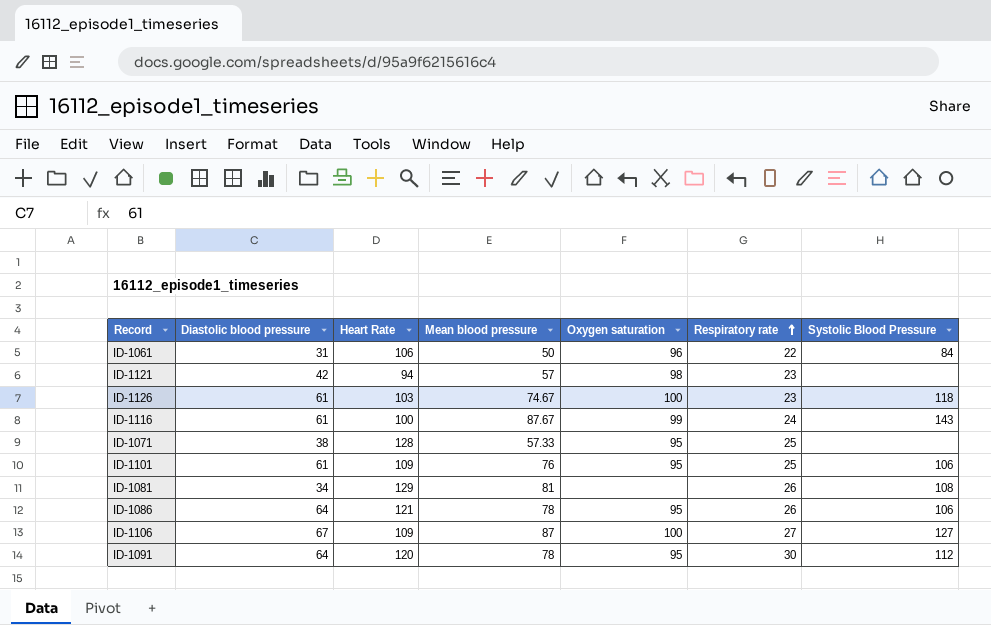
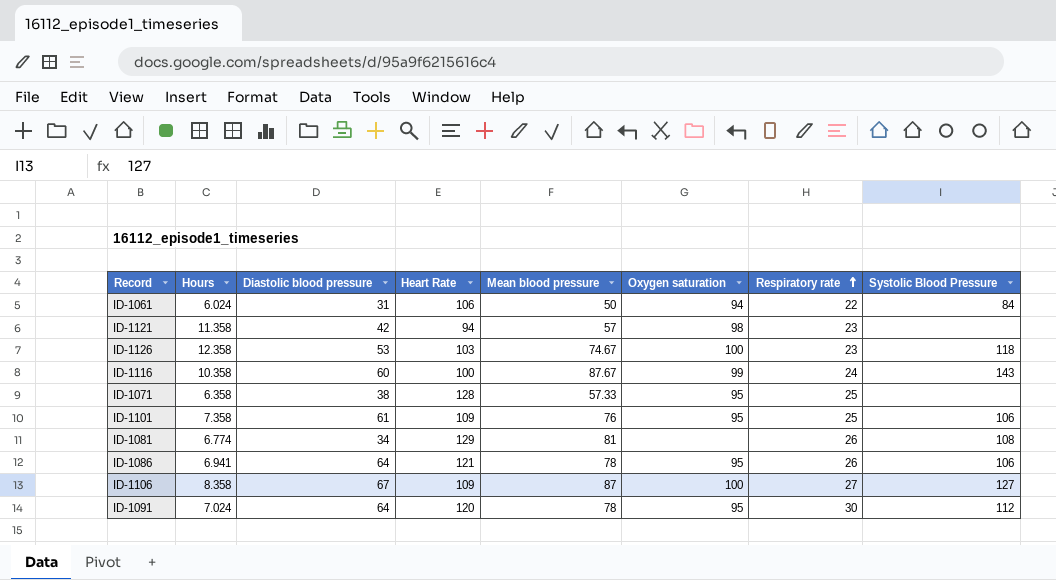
column Hours | position: none -> 2
ID-1061 | Oxygen saturation: 96 -> 94
ID-1126 | Diastolic blood pressure: 61 -> 53
ID-1116 | Diastolic blood pressure: 61 -> 60

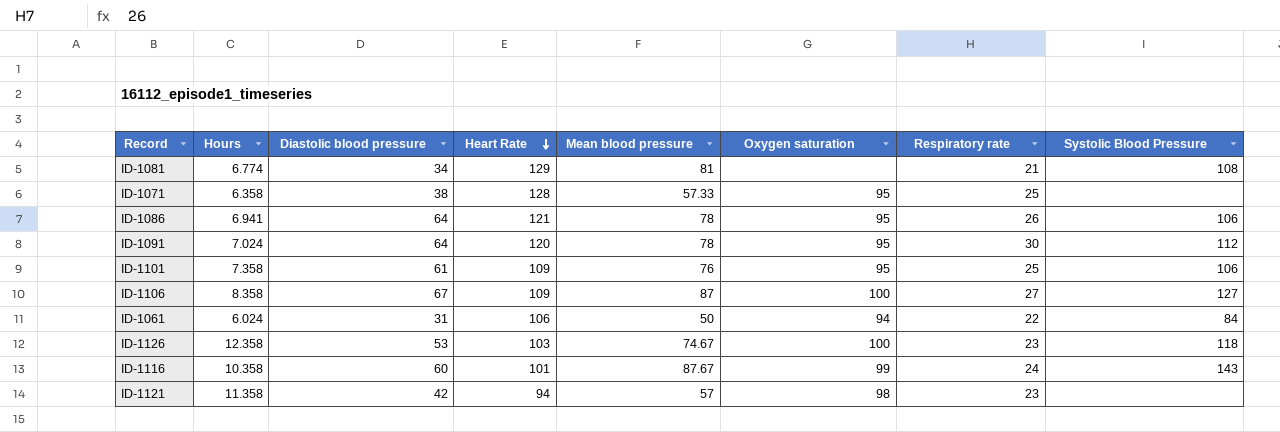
row order: Respiratory rate ascending -> Heart Rate descending
ID-1081 | Respiratory rate: 26 -> 21
ID-1116 | Heart Rate: 100 -> 101

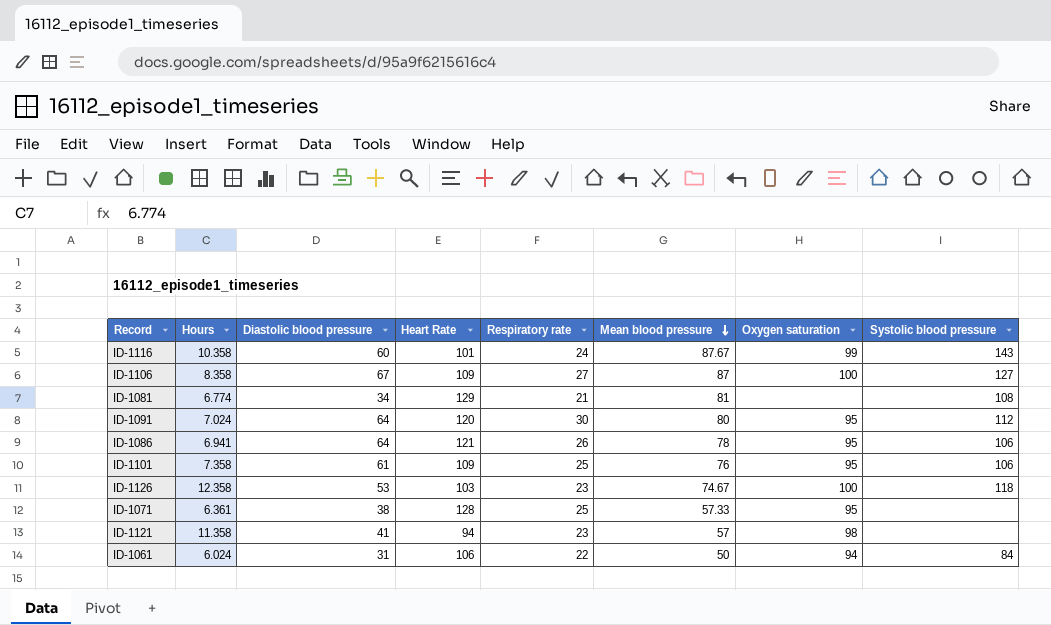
row order: Heart Rate descending -> Mean blood pressure descending
column Respiratory rate | position: 7 -> 5
column name: Systolic Blood Pressure -> Systolic blood pressure
ID-1091 | Mean blood pressure: 78 -> 80
ID-1071 | Hours: 6.358 -> 6.361
ID-1121 | Diastolic blood pressure: 42 -> 41

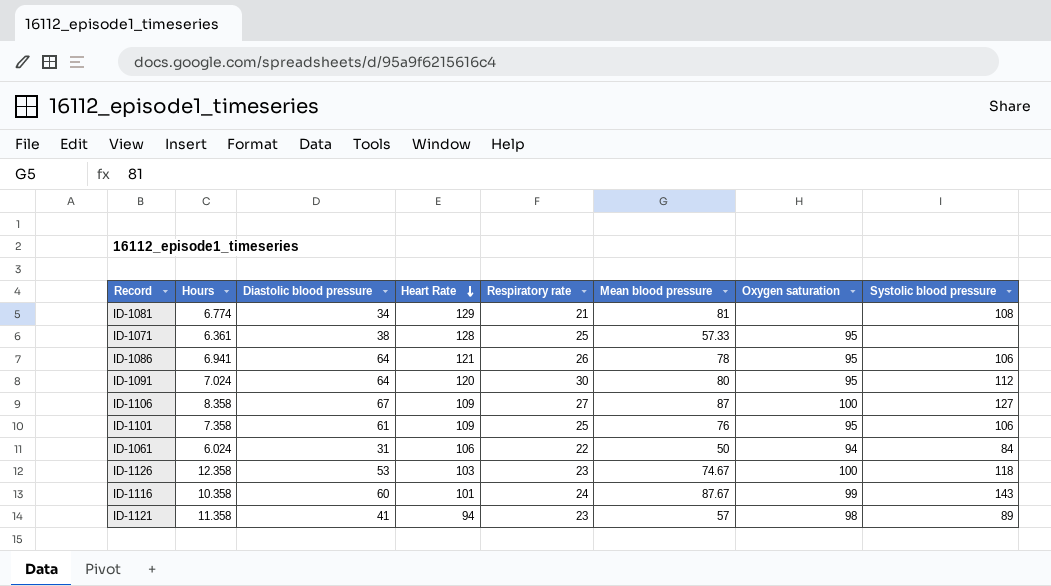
row order: Mean blood pressure descending -> Heart Rate descending
ID-1121 | Systolic blood pressure: none -> 89

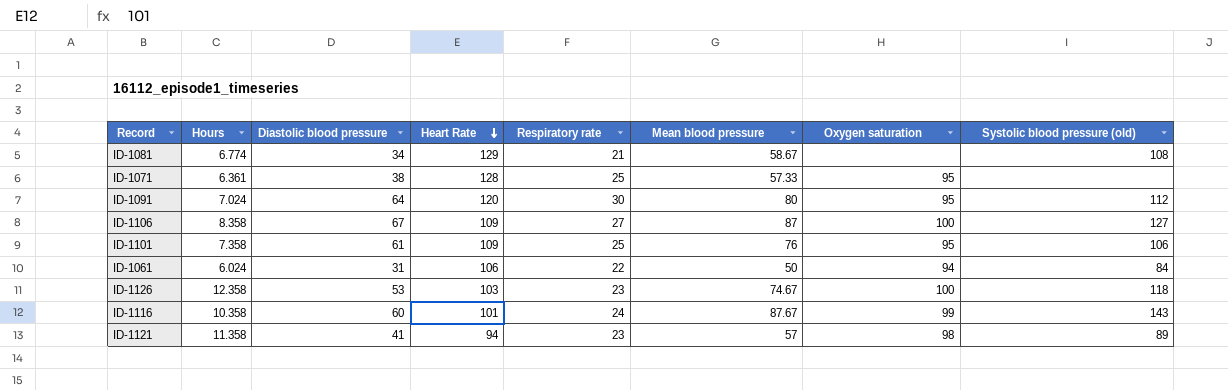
column name: Systolic blood pressure -> Systolic blood pressure (old)
row ID-1086: 6.941 | 64 | 121 | 26 | 78 | 95 | 106 -> none
ID-1081 | Mean blood pressure: 81 -> 58.67

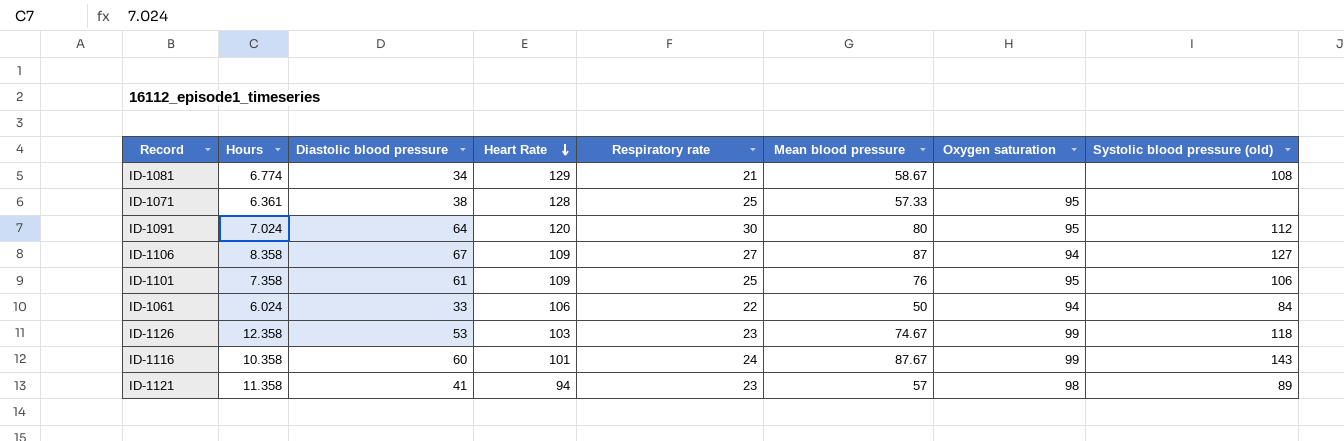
ID-1106 | Oxygen saturation: 100 -> 94
ID-1061 | Diastolic blood pressure: 31 -> 33
ID-1126 | Oxygen saturation: 100 -> 99

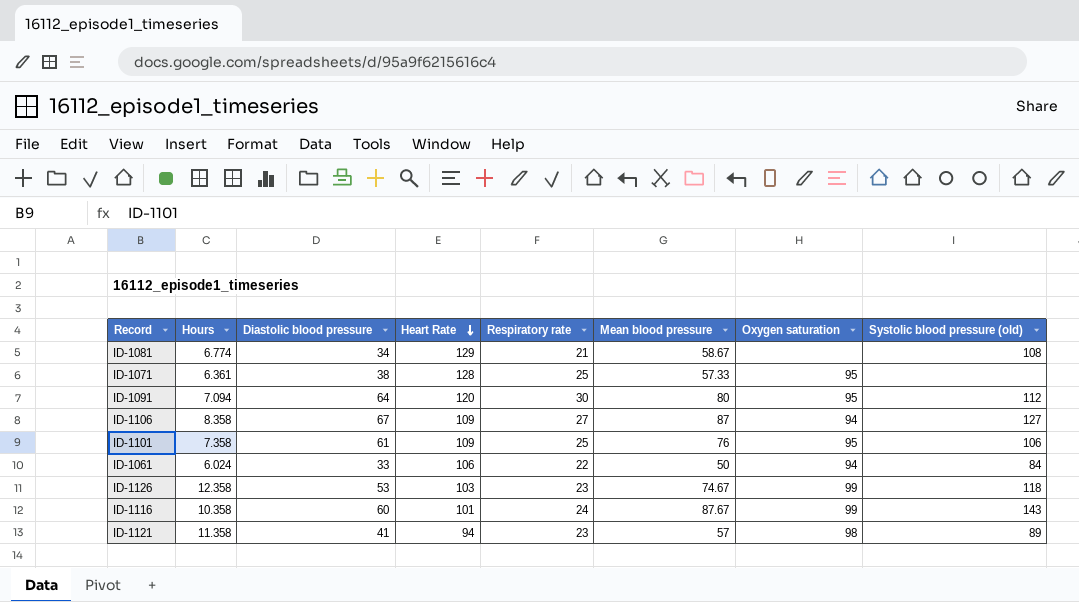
ID-1091 | Hours: 7.024 -> 7.094

